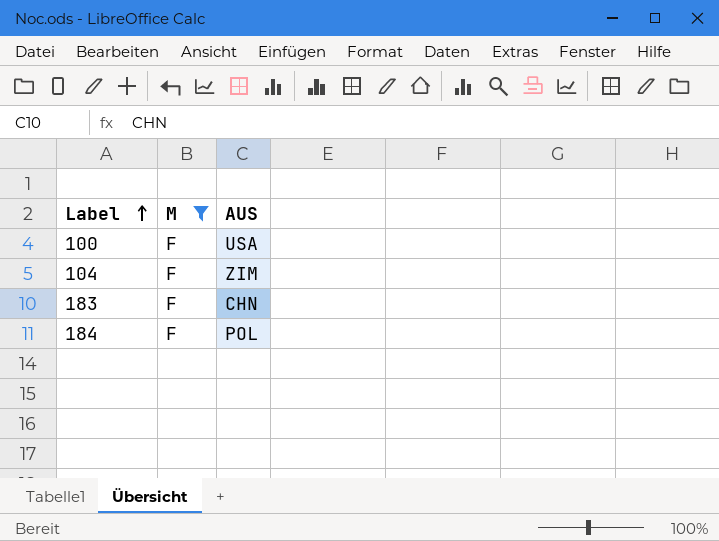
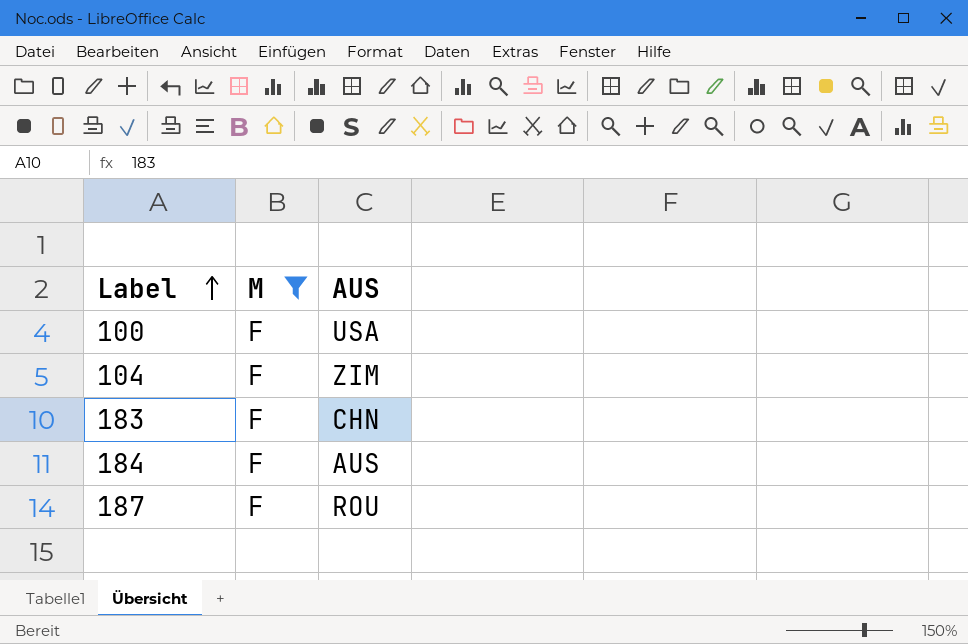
184 | AUS: POL -> AUS
row 187: none -> F | ROU

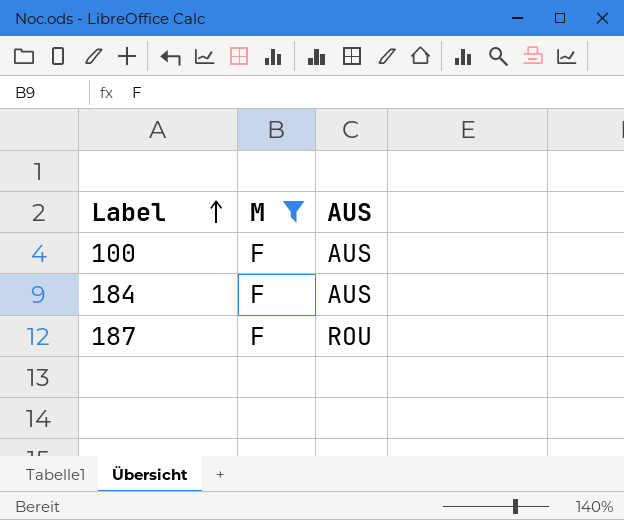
row 104: F | ZIM -> none
row 183: F | CHN -> none
100 | AUS: USA -> AUS

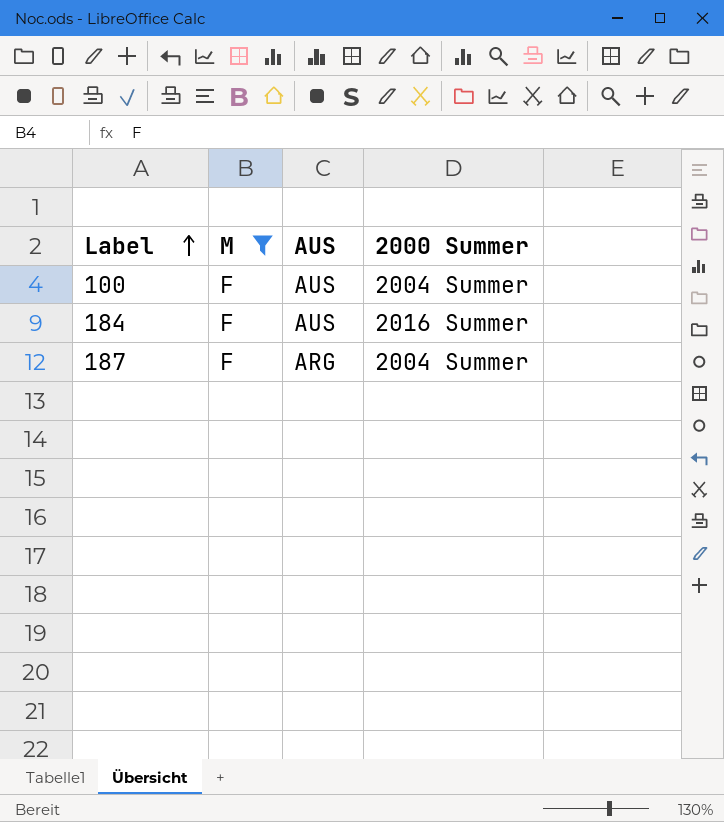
column 2000 Summer | position: none -> 4
187 | AUS: ROU -> ARG

